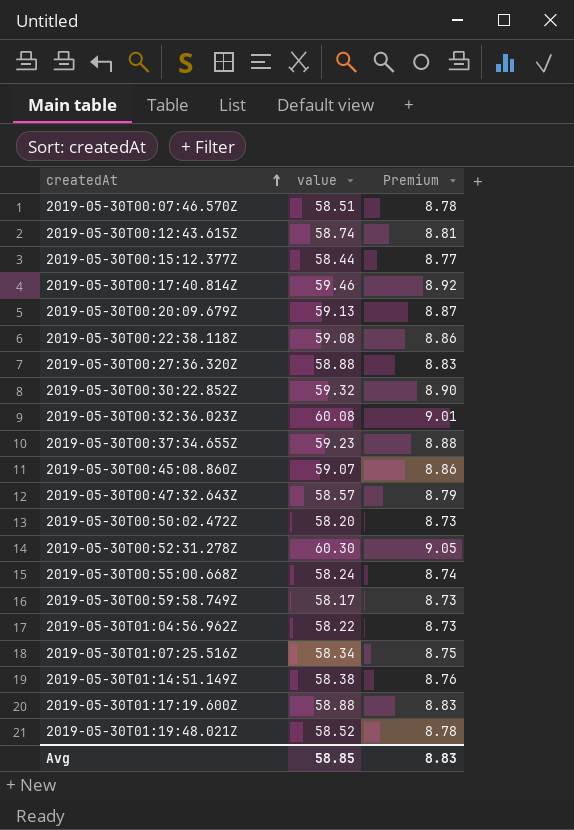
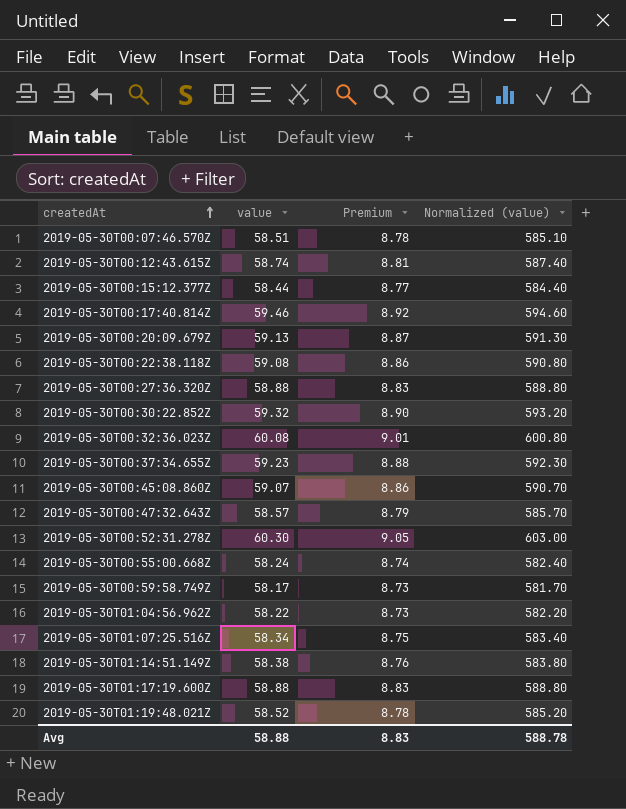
column Normalized (value) | formula: none -> [value] * 10
row 2019-05-30T00:50:02.472Z: 58.20 | 8.73 -> none
Avg | value: 58.85 -> 58.88

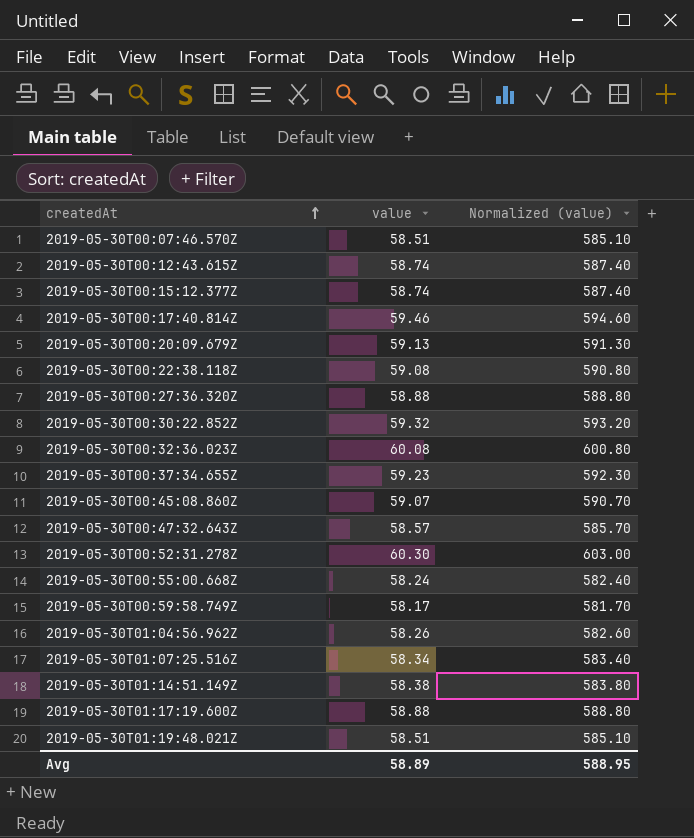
column Premium | formula: [value] * 0.15 -> none
2019-05-30T00:15:12.377Z | value: 58.44 -> 58.74
2019-05-30T00:15:12.377Z | Normalized (value): 584.40 -> 587.40
2019-05-30T01:04:56.962Z | value: 58.22 -> 58.26
2019-05-30T01:04:56.962Z | Normalized (value): 582.20 -> 582.60
2019-05-30T01:19:48.021Z | value: 58.52 -> 58.51
2019-05-30T01:19:48.021Z | Normalized (value): 585.20 -> 585.10
Avg | value: 58.88 -> 58.89
Avg | Normalized (value): 588.78 -> 588.95

